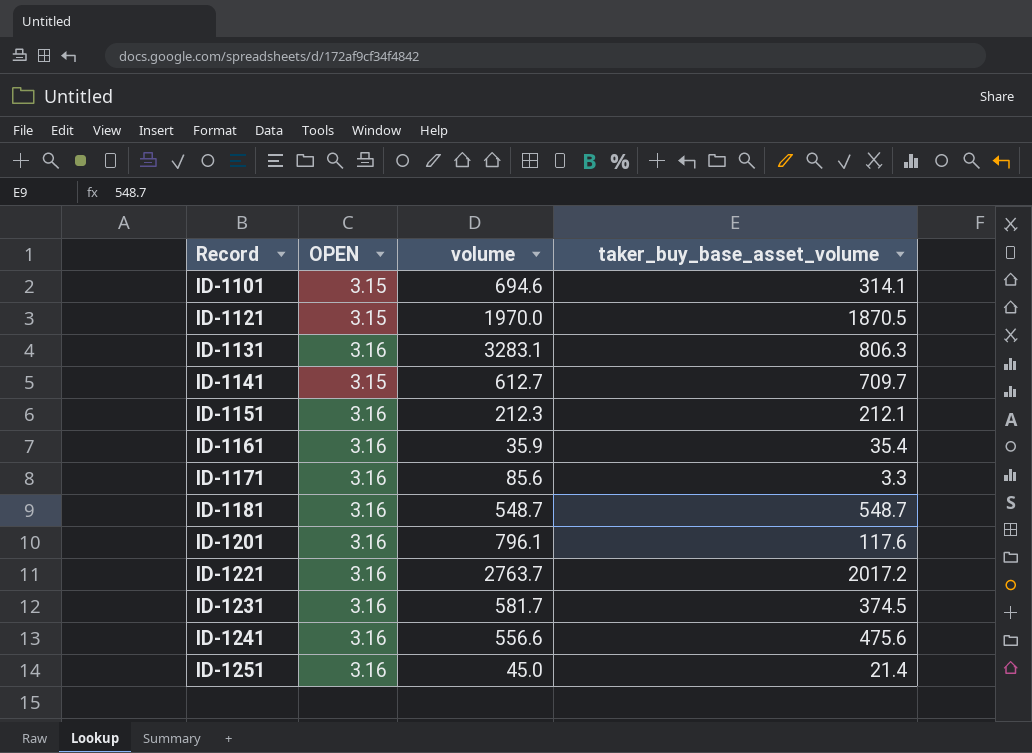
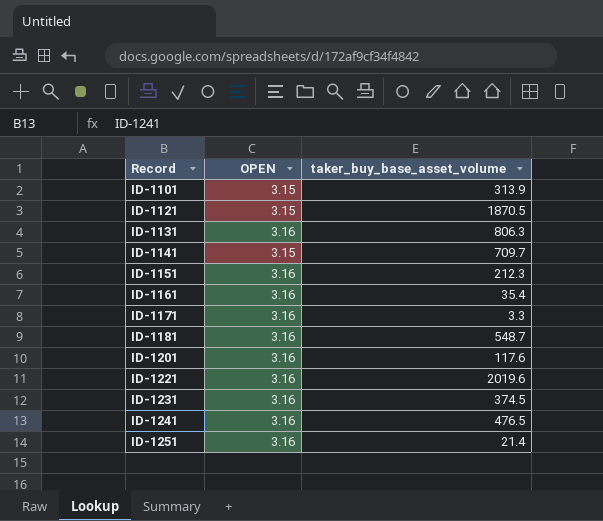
column volume | position: 3 -> none
ID-1101 | taker_buy_base_asset_volume: 314.1 -> 313.9
ID-1151 | taker_buy_base_asset_volume: 212.1 -> 212.3
ID-1221 | taker_buy_base_asset_volume: 2017.2 -> 2019.6
ID-1241 | taker_buy_base_asset_volume: 475.6 -> 476.5

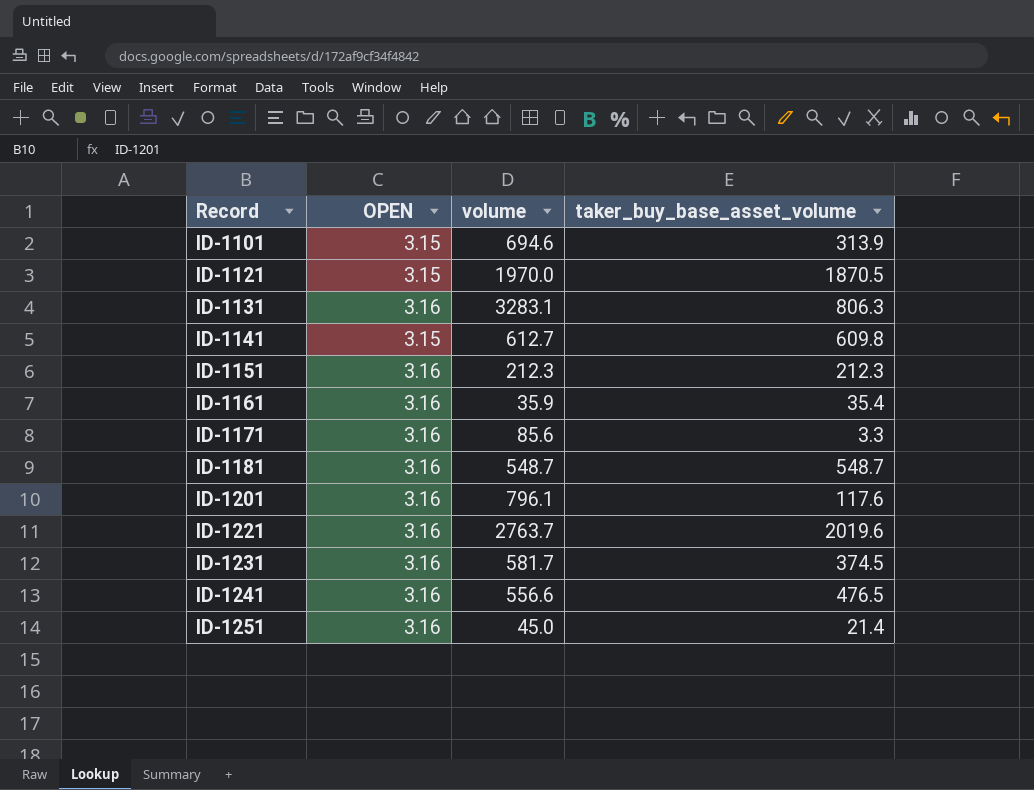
column volume | position: none -> 3
ID-1141 | taker_buy_base_asset_volume: 709.7 -> 609.8

